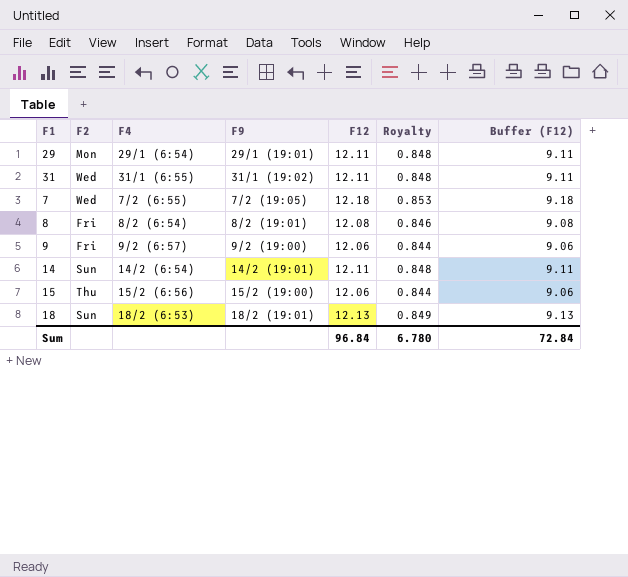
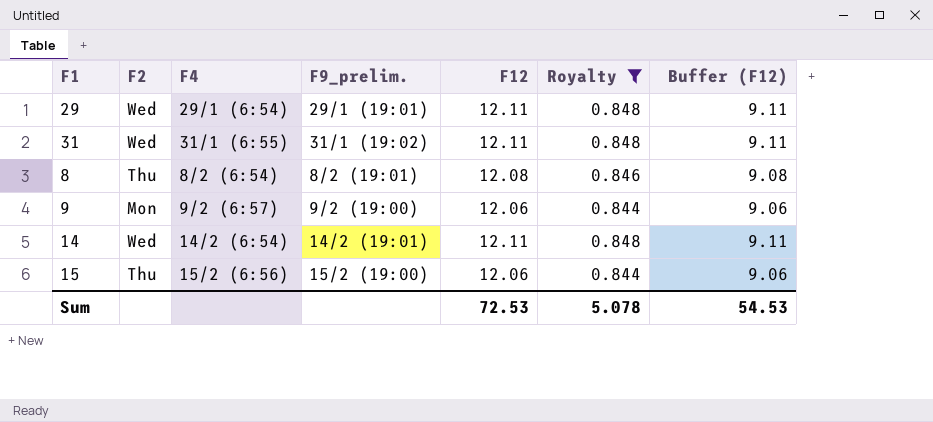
filter: none -> Royalty <= 0.848
column name: F9 -> F9_prelim.
29 | F2: Mon -> Wed
8 | F2: Fri -> Thu
9 | F2: Fri -> Mon
14 | F2: Sun -> Wed
Sum | F12: 96.84 -> 72.53
Sum | Royalty: 6.780 -> 5.078
Sum | Buffer (F12): 72.84 -> 54.53

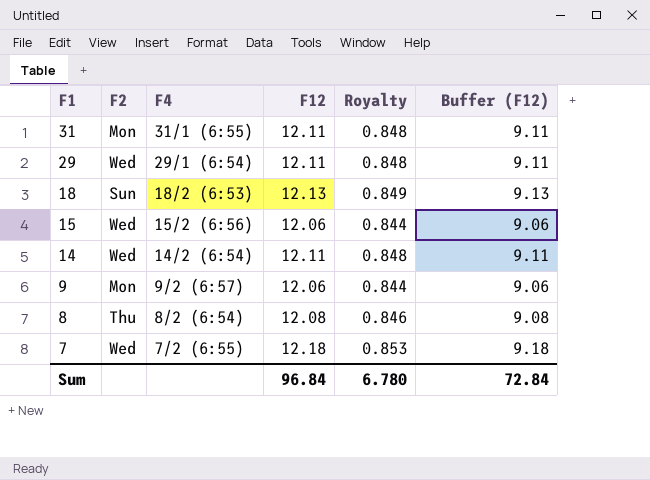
filter: Royalty <= 0.848 -> none
row order: none -> F1 descending
column F9_prelim. | position: 4 -> none
31 | F2: Wed -> Mon
15 | F2: Thu -> Wed
Sum | F12: 72.53 -> 96.84
Sum | Royalty: 5.078 -> 6.780
Sum | Buffer (F12): 54.53 -> 72.84

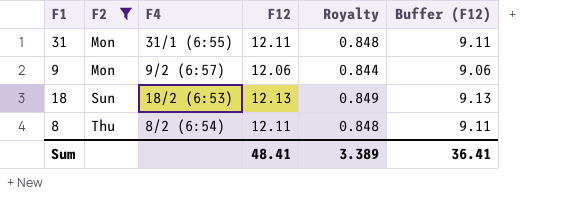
filter: none -> F2 != Wed
row order: F1 descending -> F2 ascending
8 | F12: 12.08 -> 12.11
8 | Royalty: 0.846 -> 0.848
8 | Buffer (F12): 9.08 -> 9.11
Sum | F12: 96.84 -> 48.41
Sum | Royalty: 6.780 -> 3.389
Sum | Buffer (F12): 72.84 -> 36.41

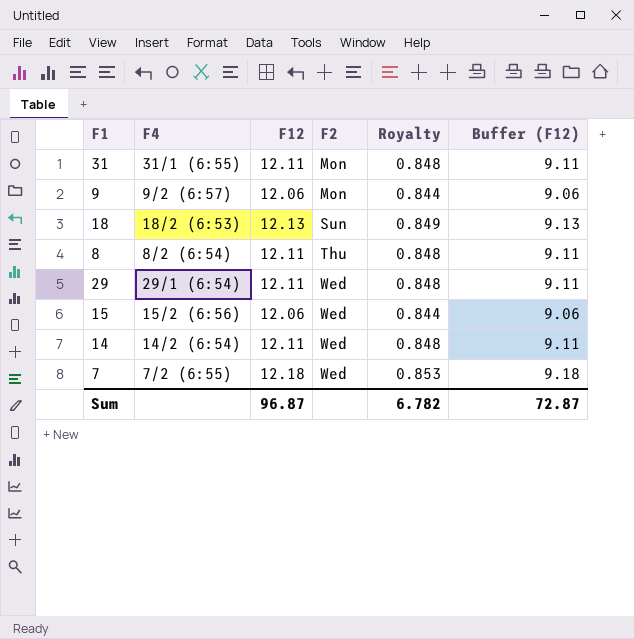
filter: F2 != Wed -> none
column F2 | position: 2 -> 4
Sum | F12: 48.41 -> 96.87
Sum | Royalty: 3.389 -> 6.782
Sum | Buffer (F12): 36.41 -> 72.87

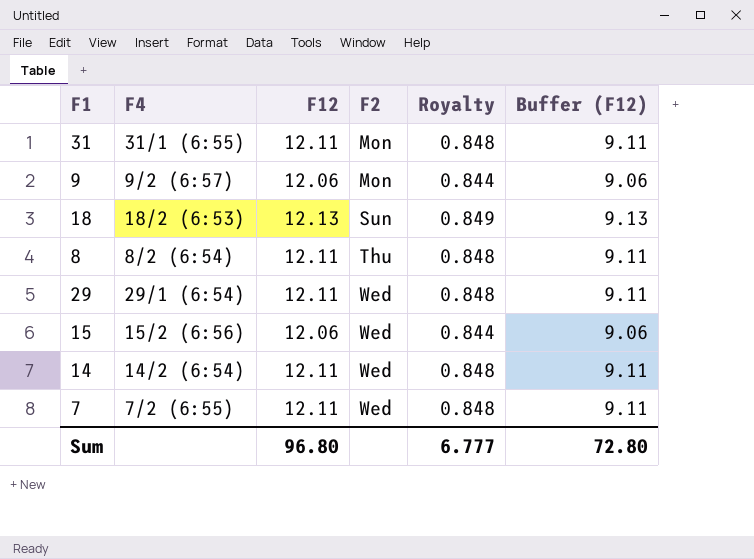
7 | F12: 12.18 -> 12.11
7 | Royalty: 0.853 -> 0.848
7 | Buffer (F12): 9.18 -> 9.11
Sum | F12: 96.87 -> 96.80
Sum | Royalty: 6.782 -> 6.777
Sum | Buffer (F12): 72.87 -> 72.80

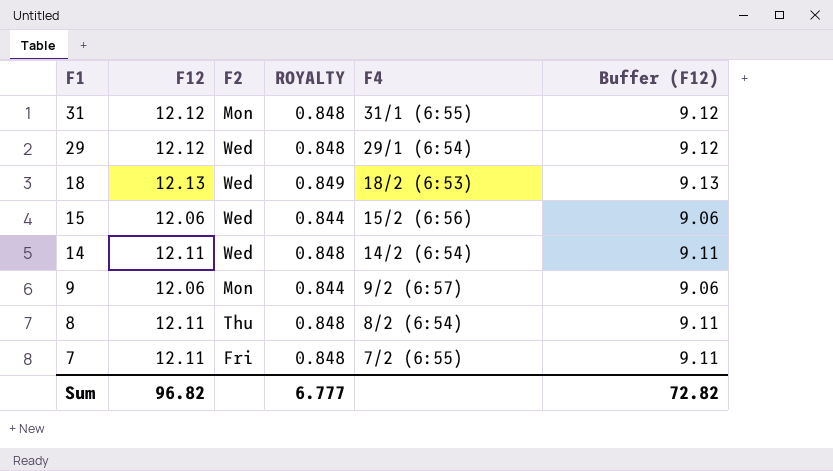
row order: F2 ascending -> F1 descending
column name: Royalty -> ROYALTY
column F4 | position: 2 -> 5
31 | F12: 12.11 -> 12.12
31 | Buffer (F12): 9.11 -> 9.12
29 | F12: 12.11 -> 12.12
29 | Buffer (F12): 9.11 -> 9.12
18 | F2: Sun -> Wed
7 | F2: Wed -> Fri
Sum | F12: 96.80 -> 96.82
Sum | Buffer (F12): 72.80 -> 72.82

